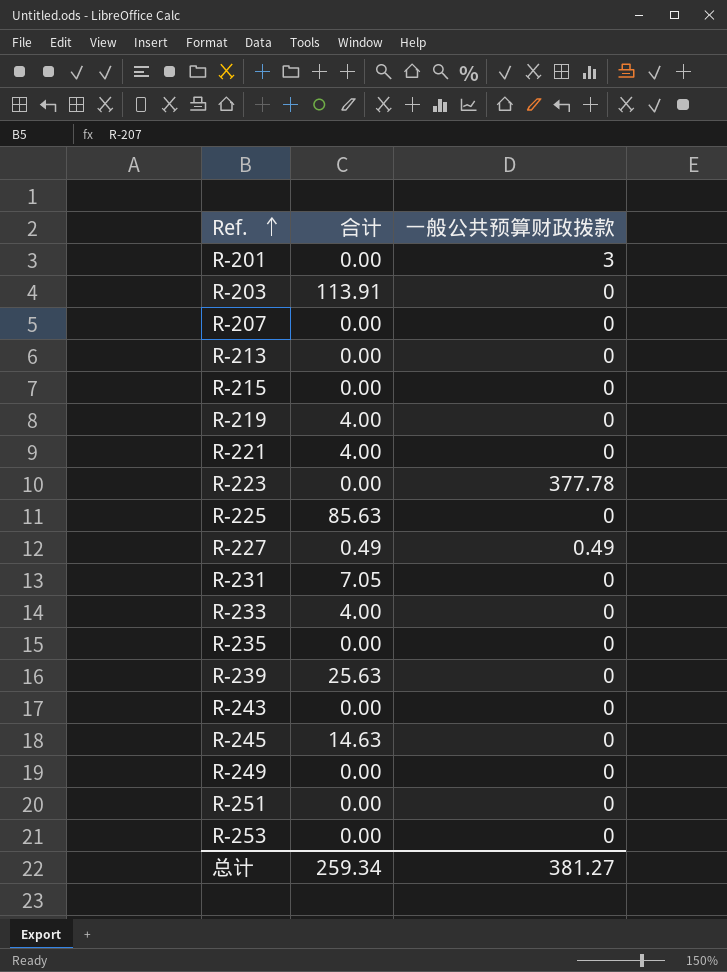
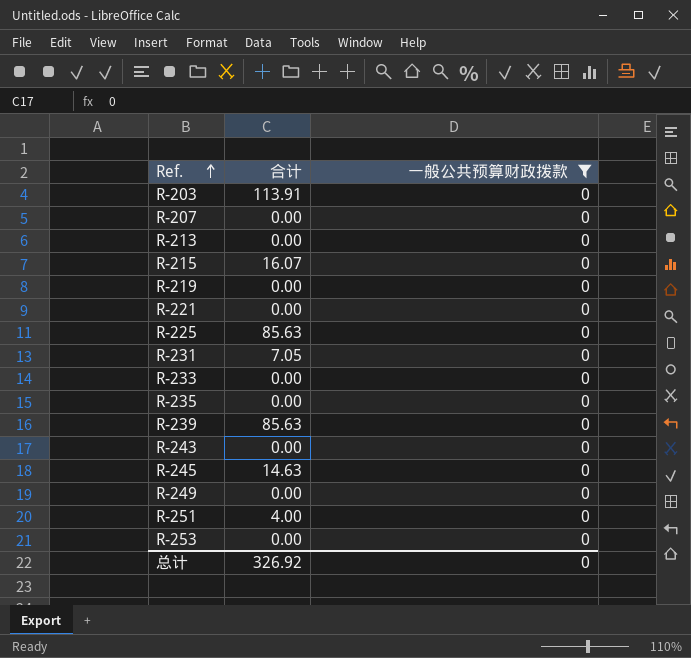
filter: none -> 一般公共预算财政拨款 = 0
R-215 | 合计: 0.00 -> 16.07
R-219 | 合计: 4.00 -> 0.00
R-221 | 合计: 4.00 -> 0.00
R-233 | 合计: 4.00 -> 0.00
R-239 | 合计: 25.63 -> 85.63
R-251 | 合计: 0.00 -> 4.00
总计 | 合计: 259.34 -> 326.92
总计 | 一般公共预算财政拨款: 381.27 -> 0

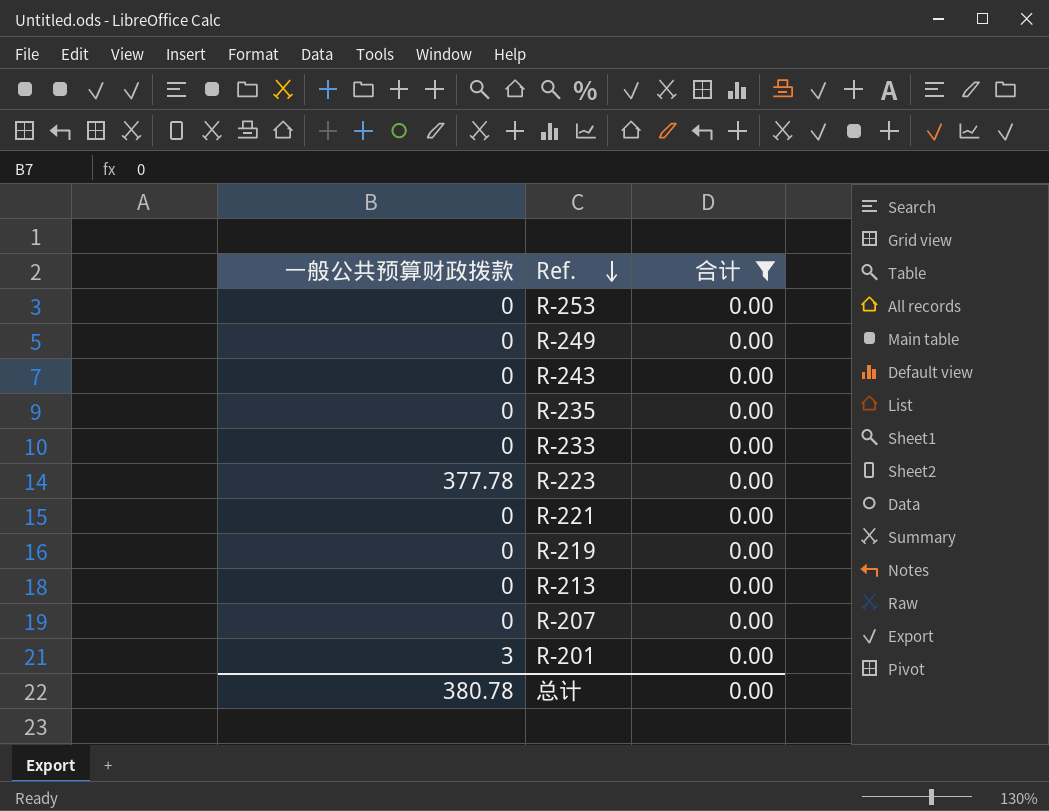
filter: 一般公共预算财政拨款 = 0 -> 合计 = 0.00
row order: Ref. ascending -> Ref. descending
column 一般公共预算财政拨款 | position: 3 -> 1
总计 | 一般公共预算财政拨款: 0 -> 380.78
总计 | 合计: 326.92 -> 0.00

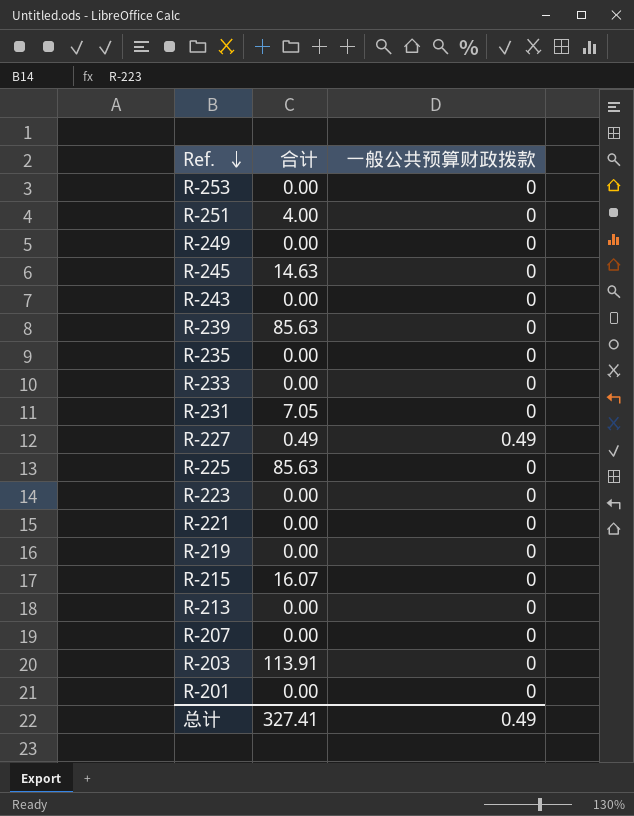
filter: 合计 = 0.00 -> none
column 一般公共预算财政拨款 | position: 1 -> 3
R-223 | 一般公共预算财政拨款: 377.78 -> 0
R-201 | 一般公共预算财政拨款: 3 -> 0
总计 | 合计: 0.00 -> 327.41
总计 | 一般公共预算财政拨款: 380.78 -> 0.49

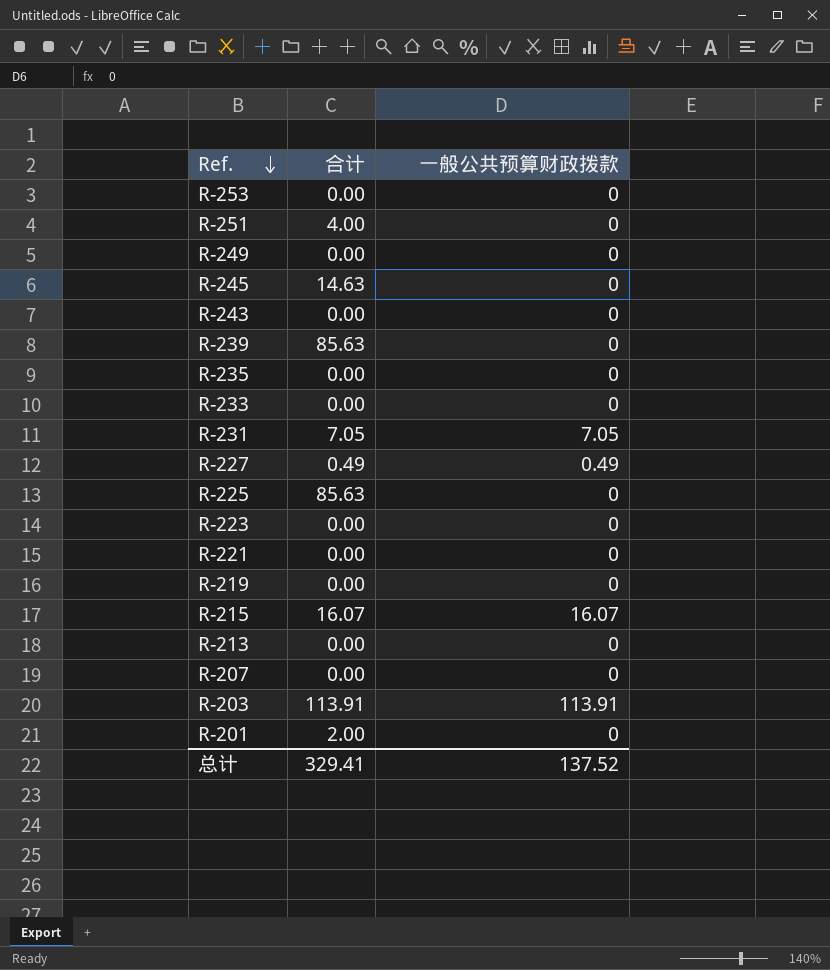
R-231 | 一般公共预算财政拨款: 0 -> 7.05
R-215 | 一般公共预算财政拨款: 0 -> 16.07
R-203 | 一般公共预算财政拨款: 0 -> 113.91
R-201 | 合计: 0.00 -> 2.00
总计 | 合计: 327.41 -> 329.41
总计 | 一般公共预算财政拨款: 0.49 -> 137.52

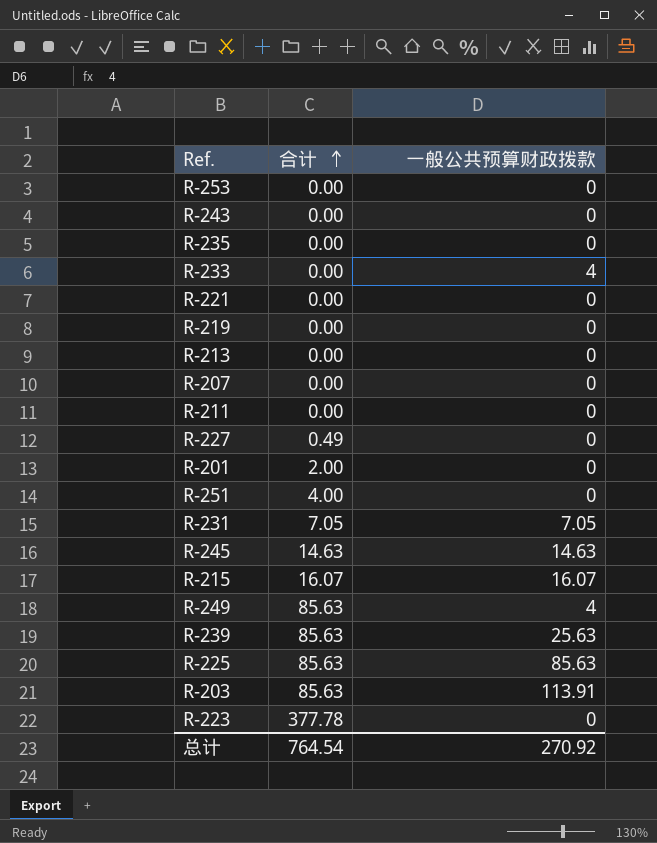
row order: Ref. descending -> 合计 ascending
R-233 | 一般公共预算财政拨款: 0 -> 4
row R-211: none -> 0.00 | 0
R-227 | 一般公共预算财政拨款: 0.49 -> 0
R-245 | 一般公共预算财政拨款: 0 -> 14.63
R-249 | 合计: 0.00 -> 85.63
R-249 | 一般公共预算财政拨款: 0 -> 4
R-239 | 一般公共预算财政拨款: 0 -> 25.63
R-225 | 一般公共预算财政拨款: 0 -> 85.63
R-203 | 合计: 113.91 -> 85.63
R-223 | 合计: 0.00 -> 377.78
总计 | 合计: 329.41 -> 764.54
总计 | 一般公共预算财政拨款: 137.52 -> 270.92

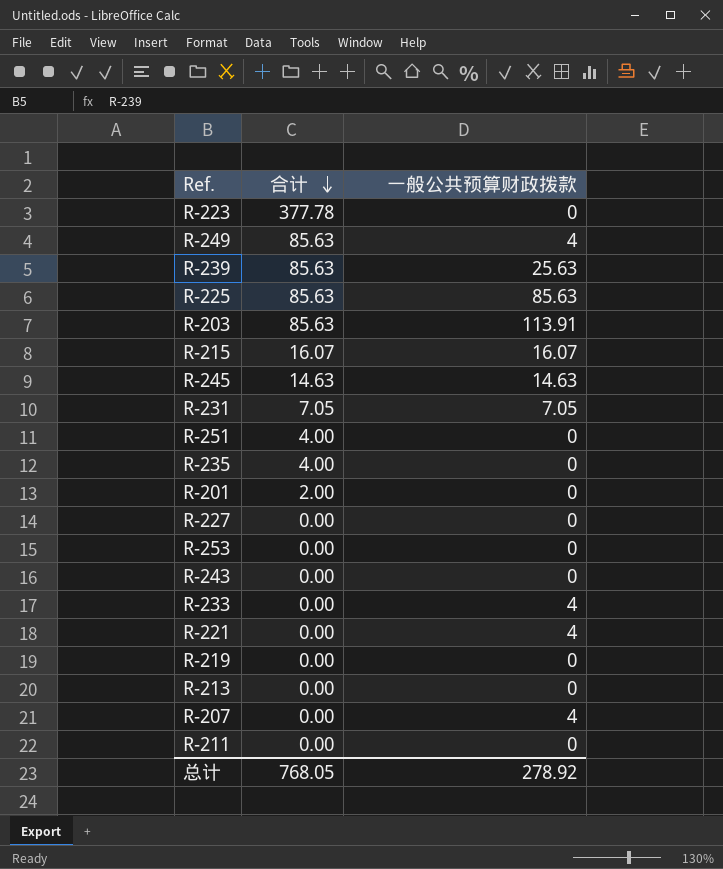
row order: 合计 ascending -> 合计 descending
R-235 | 合计: 0.00 -> 4.00
R-227 | 合计: 0.49 -> 0.00
R-221 | 一般公共预算财政拨款: 0 -> 4
R-207 | 一般公共预算财政拨款: 0 -> 4
总计 | 合计: 764.54 -> 768.05
总计 | 一般公共预算财政拨款: 270.92 -> 278.92

